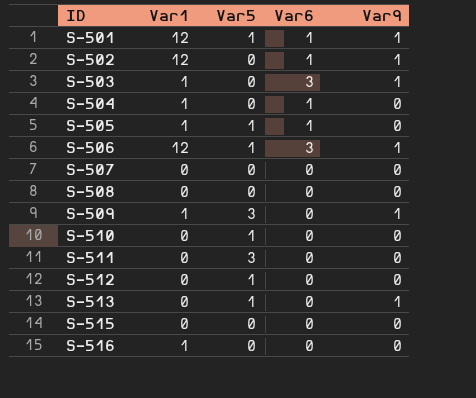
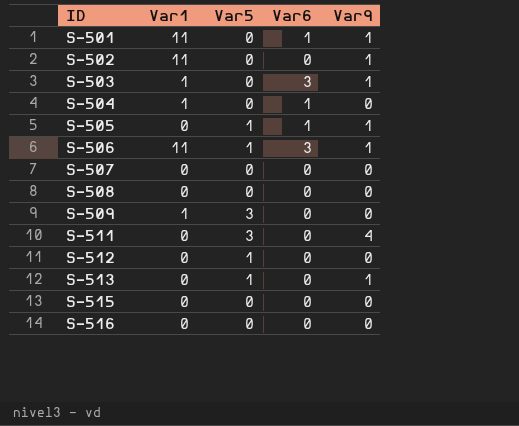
row S-510: 0 | 1 | 0 | 0 -> none
S-501 | Var1: 12 -> 11
S-501 | Var5: 1 -> 0
S-502 | Var1: 12 -> 11
S-502 | Var6: 1 -> 0
S-505 | Var1: 1 -> 0
S-505 | Var9: 0 -> 1
S-506 | Var1: 12 -> 11
S-509 | Var9: 1 -> 0
S-511 | Var9: 0 -> 4
S-516 | Var1: 1 -> 0

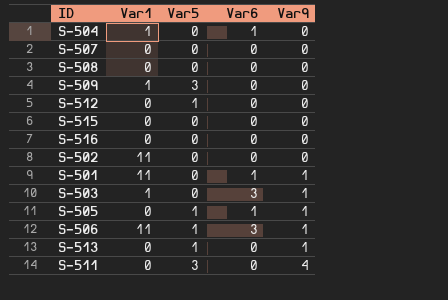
row order: ID ascending -> Var9 ascending
S-502 | Var9: 1 -> 0

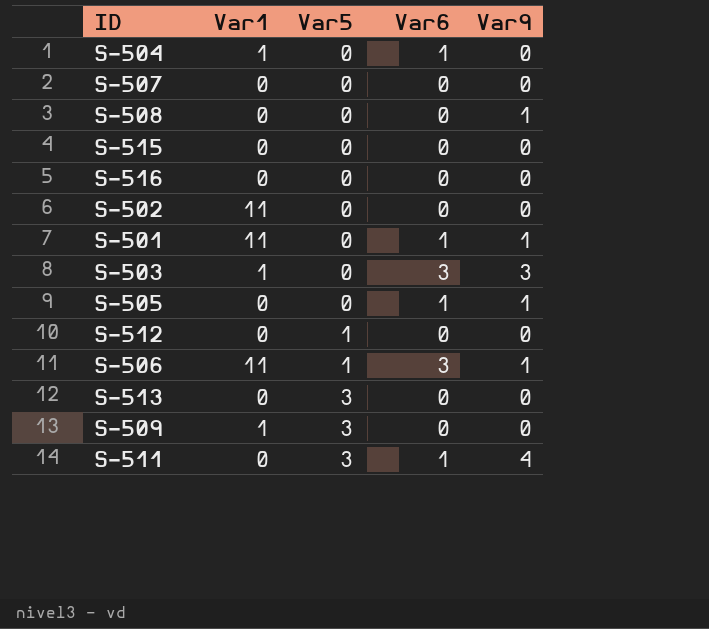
row order: Var9 ascending -> Var5 ascending
S-508 | Var9: 0 -> 1
S-503 | Var9: 1 -> 3
S-505 | Var5: 1 -> 0
S-513 | Var5: 1 -> 3
S-513 | Var9: 1 -> 0
S-511 | Var6: 0 -> 1

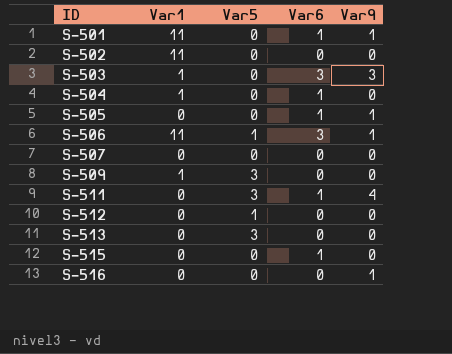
row order: Var5 ascending -> ID ascending
row S-508: 0 | 0 | 0 | 1 -> none
S-515 | Var6: 0 -> 1
S-516 | Var9: 0 -> 1

